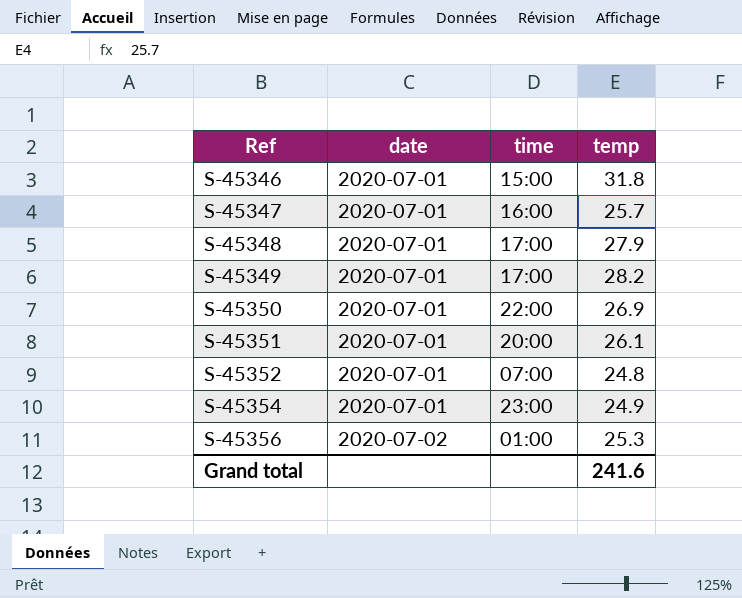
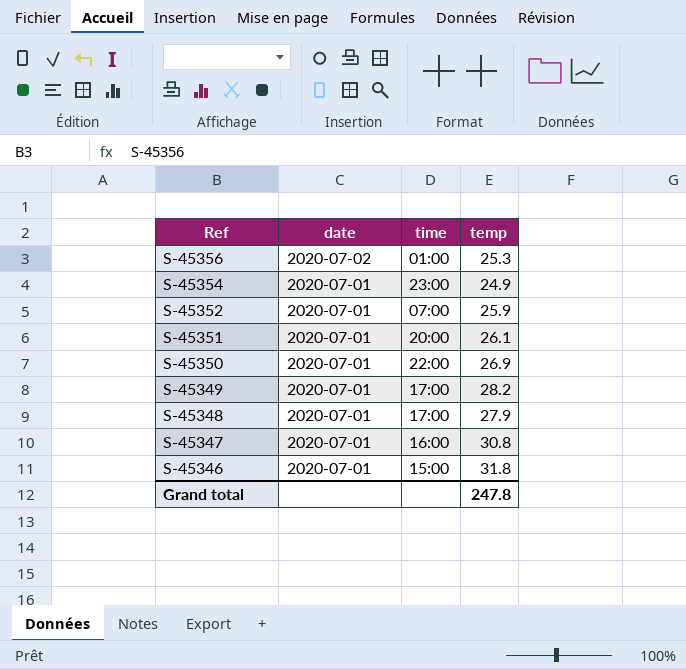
row order: Ref ascending -> Ref descending
S-45352 | temp: 24.8 -> 25.9
S-45347 | temp: 25.7 -> 30.8
Grand total | temp: 241.6 -> 247.8

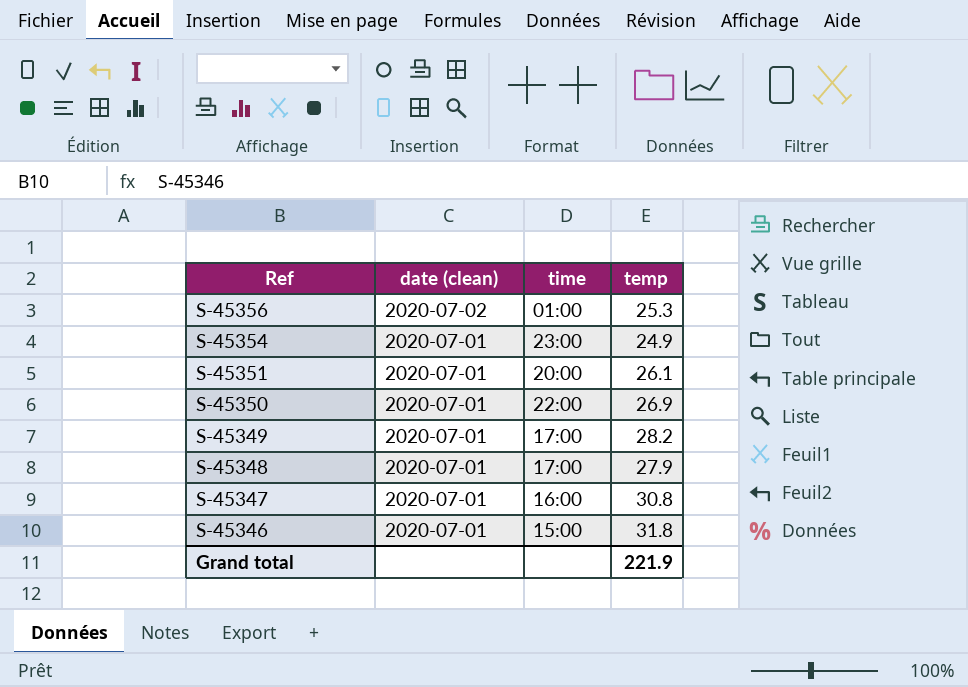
column name: date -> date (clean)
row S-45352: 2020-07-01 | 07:00 | 25.9 -> none
Grand total | temp: 247.8 -> 221.9

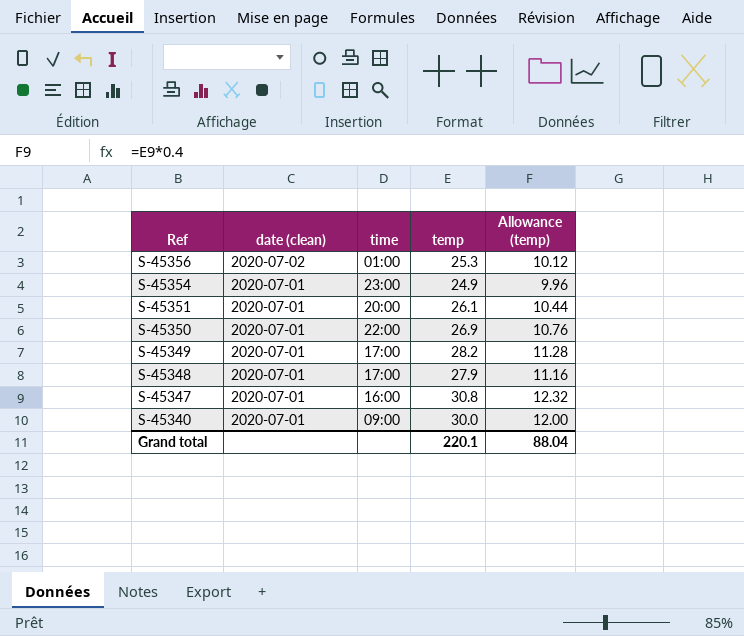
column Allowance (temp) | formula: none -> [temp] * 0.4
row S-45346: 2020-07-01 | 15:00 | 31.8 -> none
row S-45340: none -> 2020-07-01 | 09:00 | 30.0 | 12.00
Grand total | temp: 221.9 -> 220.1

